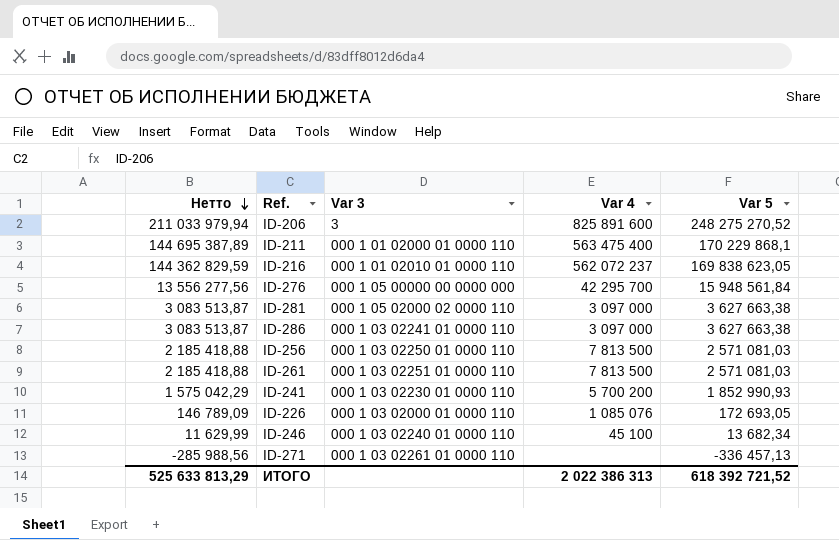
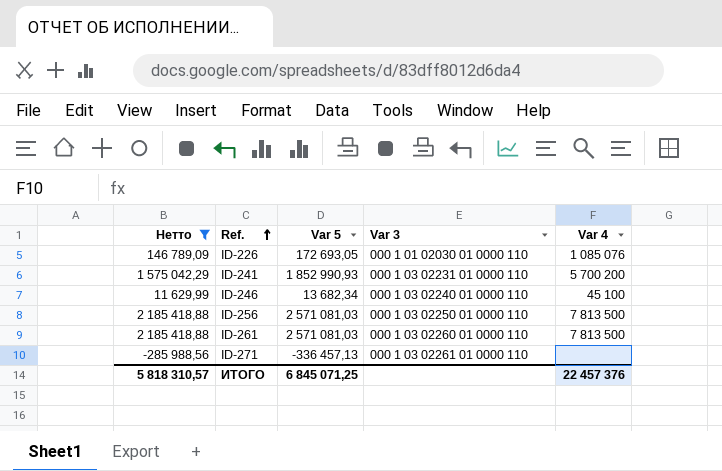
filter: none -> Нетто <= 2 185 418,88
row order: Нетто descending -> Ref. ascending
column Var 5 | position: 5 -> 3
ID-226 | Var 3: 000 1 03 02000 01 0000 110 -> 000 1 01 02030 01 0000 110
ID-241 | Var 3: 000 1 03 02230 01 0000 110 -> 000 1 03 02231 01 0000 110
ID-261 | Var 3: 000 1 03 02251 01 0000 110 -> 000 1 03 02260 01 0000 110
ИТОГО | Нетто: 525 633 813,29 -> 5 818 310,57
ИТОГО | Var 5: 618 392 721,52 -> 6 845 071,25
ИТОГО | Var 4: 2 022 386 313 -> 22 457 376

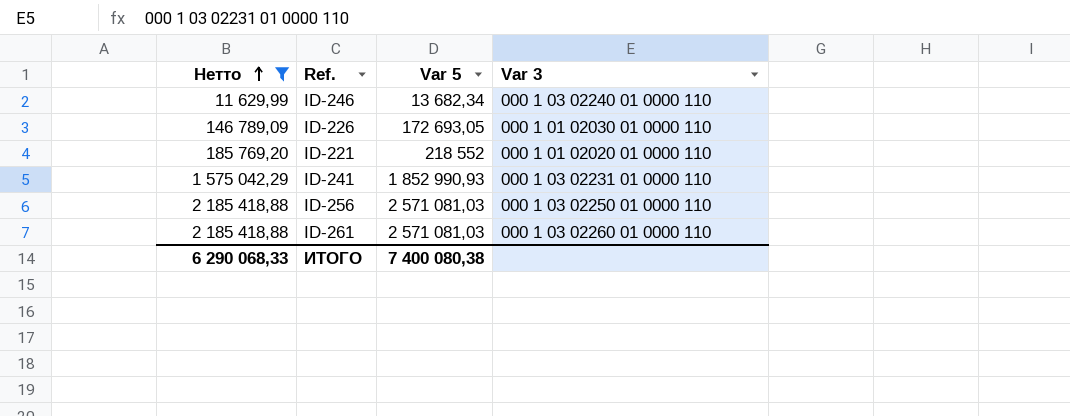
row order: Ref. ascending -> Нетто ascending
column Var 4 | position: 5 -> none
row ID-271: -285 988,56 | -336 457,13 | 000 1 03 02261 01 0000 110 | none -> none
row ID-221: none -> 185 769,20 | 218 552 | 000 1 01 02020 01 0000 110
ИТОГО | Нетто: 5 818 310,57 -> 6 290 068,33
ИТОГО | Var 5: 6 845 071,25 -> 7 400 080,38

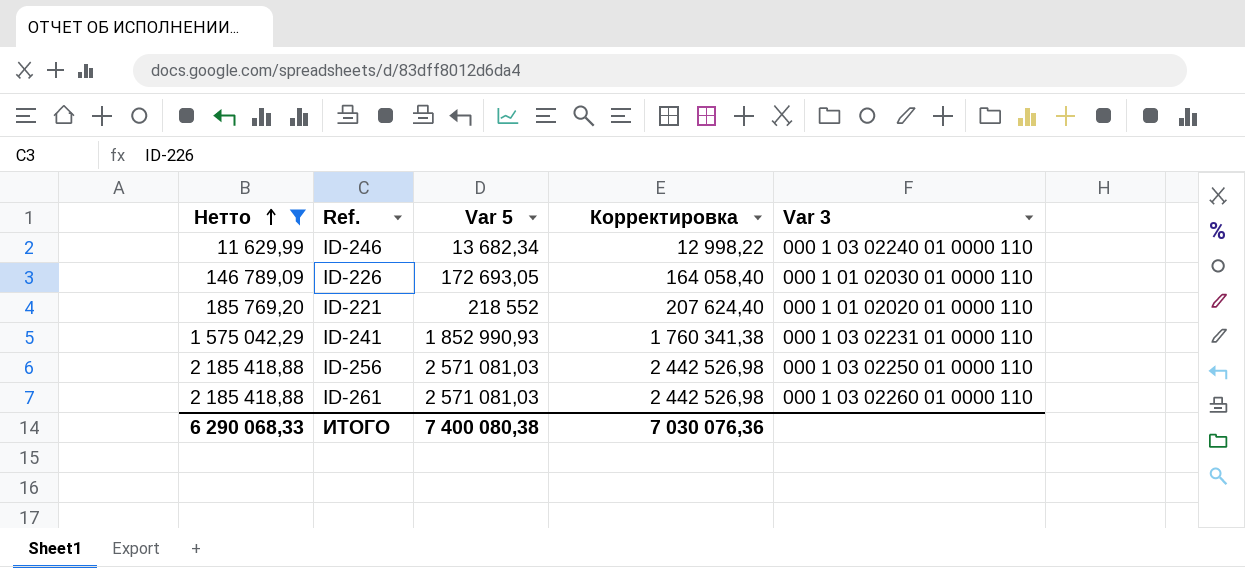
column Корректировка | formula: none -> [Var 5] * 0,95

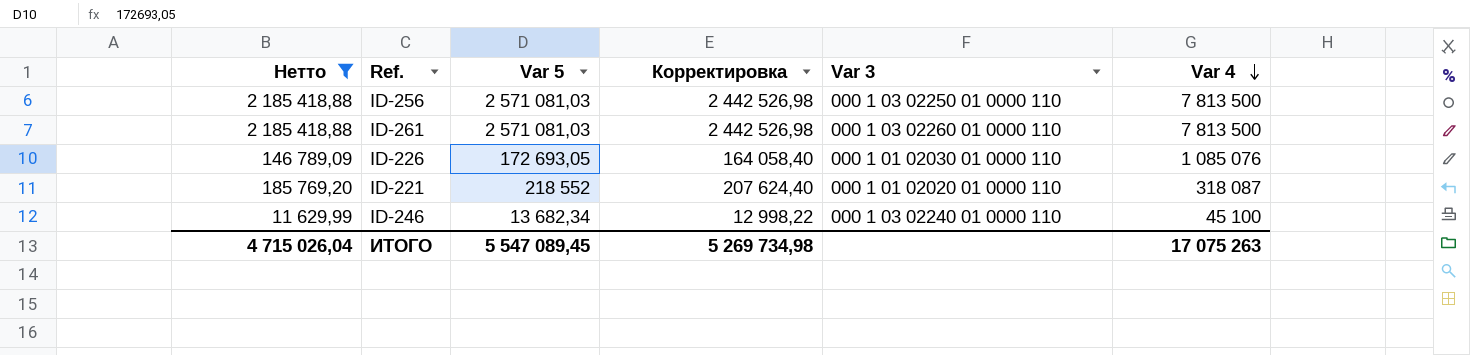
row order: Нетто ascending -> Var 4 descending
column Var 4 | position: none -> 6
row ID-241: 1 575 042,29 | 1 852 990,93 | 1 760 341,38 | 000 1 03 02231 01 0000 110 -> none
ИТОГО | Нетто: 6 290 068,33 -> 4 715 026,04
ИТОГО | Var 5: 7 400 080,38 -> 5 547 089,45
ИТОГО | Корректировка: 7 030 076,36 -> 5 269 734,98

